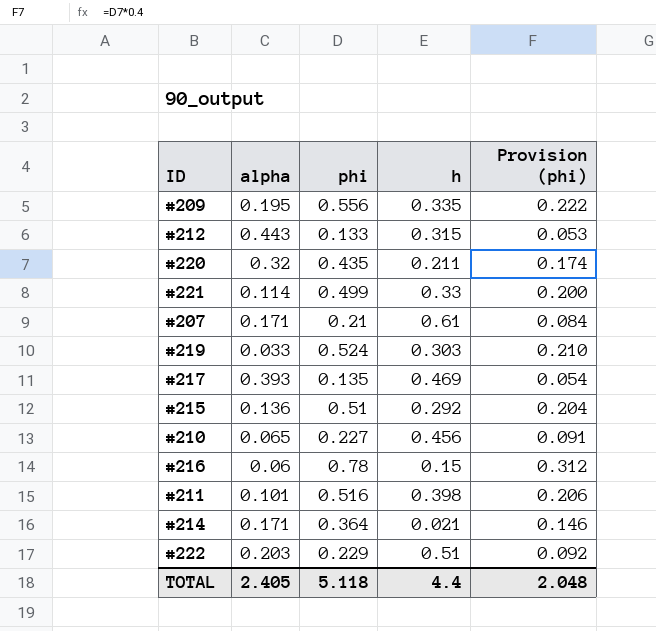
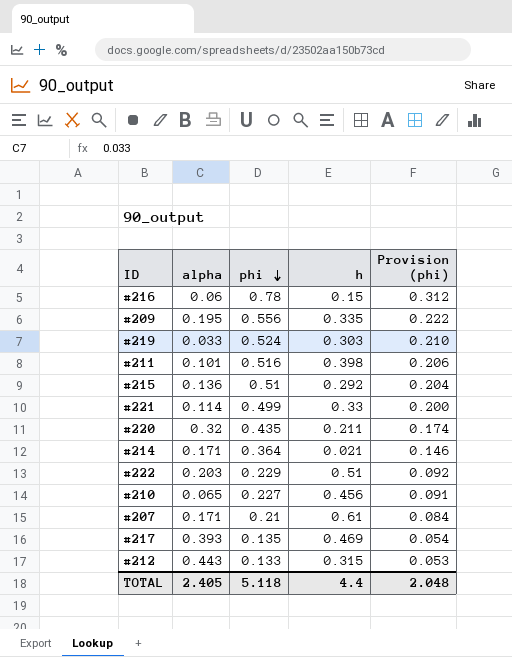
row order: none -> phi descending

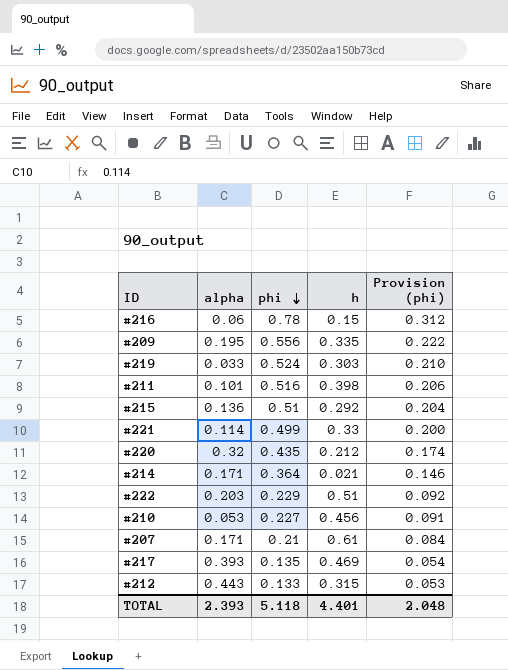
#220 | h: 0.211 -> 0.212
#210 | alpha: 0.065 -> 0.053
TOTAL | alpha: 2.405 -> 2.393
TOTAL | h: 4.4 -> 4.401

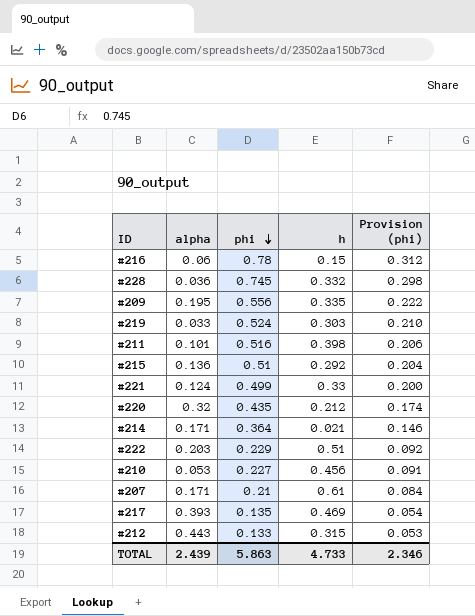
row #228: none -> 0.036 | 0.745 | 0.332 | 0.298
#221 | alpha: 0.114 -> 0.124
TOTAL | alpha: 2.393 -> 2.439
TOTAL | phi: 5.118 -> 5.863
TOTAL | h: 4.401 -> 4.733
TOTAL | Provision (phi): 2.048 -> 2.346

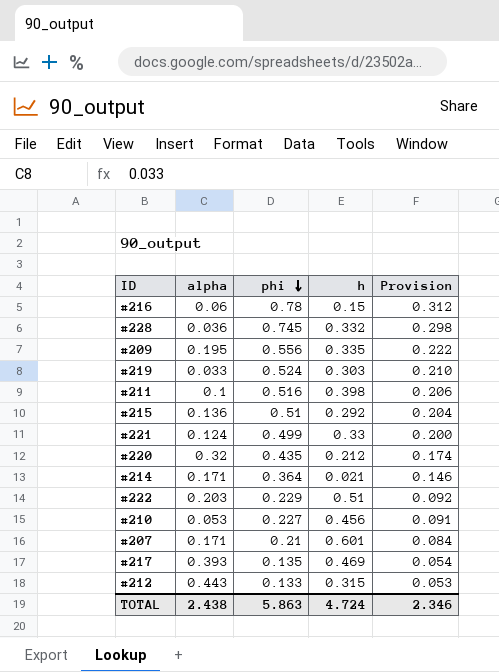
column name: Provision (phi) -> Provision
#211 | alpha: 0.101 -> 0.1
#207 | h: 0.61 -> 0.601
TOTAL | alpha: 2.439 -> 2.438
TOTAL | h: 4.733 -> 4.724

